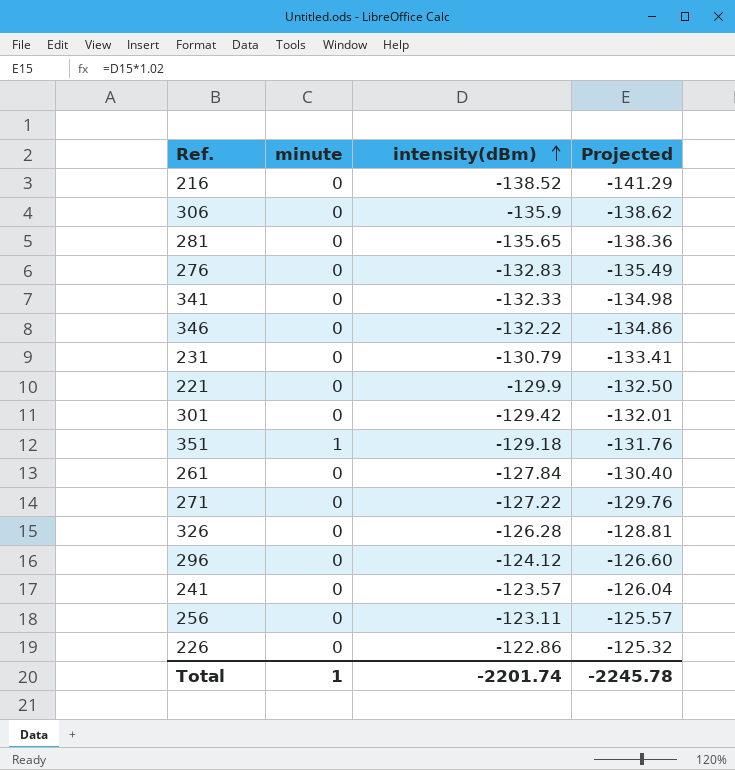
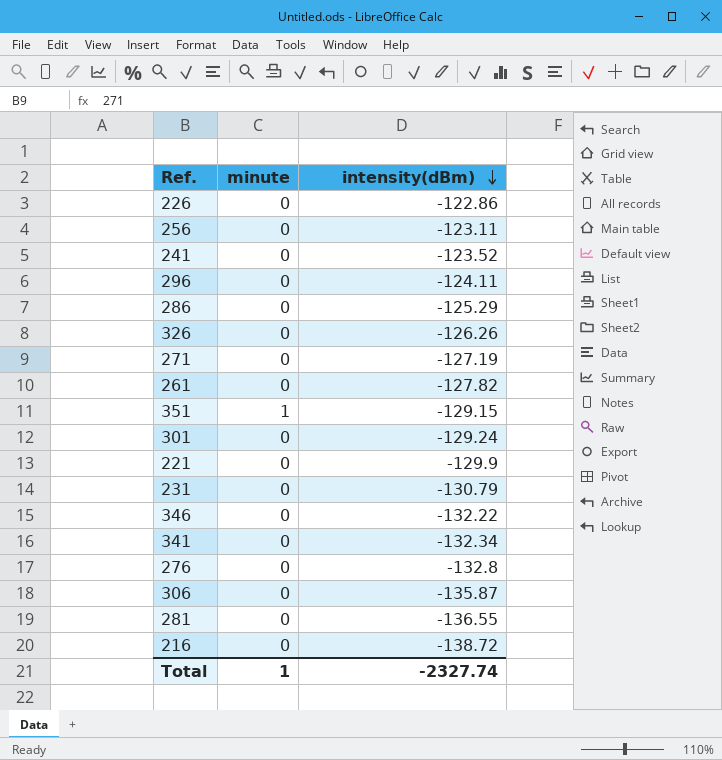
row order: intensity(dBm) ascending -> intensity(dBm) descending
column Projected | formula: [intensity(dBm)] * 1.02 -> none
241 | intensity(dBm): -123.57 -> -123.52
296 | intensity(dBm): -124.12 -> -124.11
row 286: none -> 0 | -125.29
326 | intensity(dBm): -126.28 -> -126.26
271 | intensity(dBm): -127.22 -> -127.19
261 | intensity(dBm): -127.84 -> -127.82
351 | intensity(dBm): -129.18 -> -129.15
301 | intensity(dBm): -129.42 -> -129.24
341 | intensity(dBm): -132.33 -> -132.34
276 | intensity(dBm): -132.83 -> -132.8
306 | intensity(dBm): -135.9 -> -135.87
281 | intensity(dBm): -135.65 -> -136.55
216 | intensity(dBm): -138.52 -> -138.72
Total | intensity(dBm): -2201.74 -> -2327.74

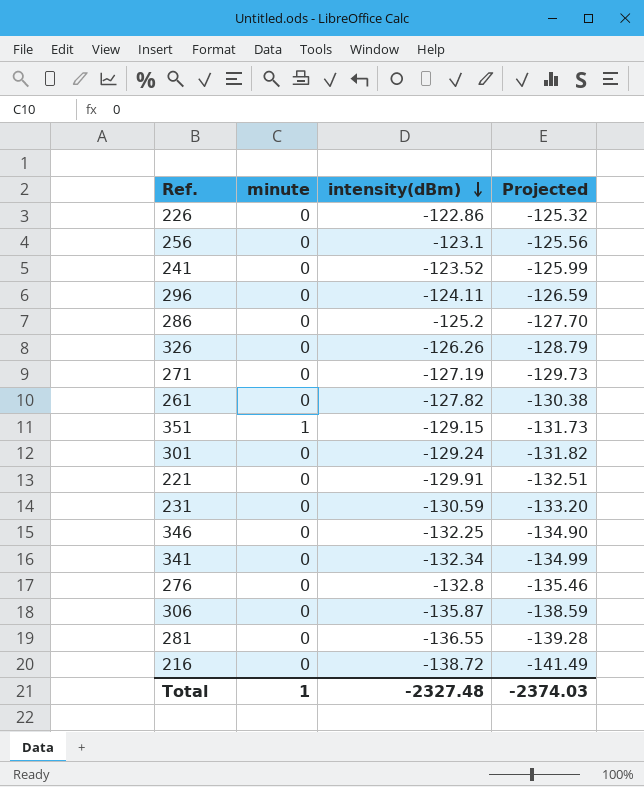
column Projected | formula: none -> [intensity(dBm)] * 1.02
256 | intensity(dBm): -123.11 -> -123.1
286 | intensity(dBm): -125.29 -> -125.2
221 | intensity(dBm): -129.9 -> -129.91
231 | intensity(dBm): -130.79 -> -130.59
346 | intensity(dBm): -132.22 -> -132.25
Total | intensity(dBm): -2327.74 -> -2327.48

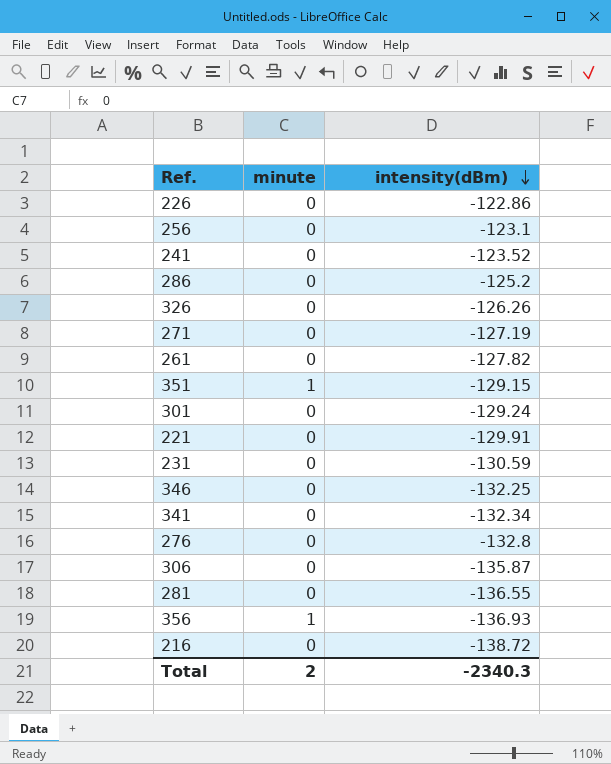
column Projected | formula: [intensity(dBm)] * 1.02 -> none
row 296: 0 | -124.11 | -126.59 -> none
row 356: none -> 1 | -136.93
Total | minute: 1 -> 2
Total | intensity(dBm): -2327.48 -> -2340.3

